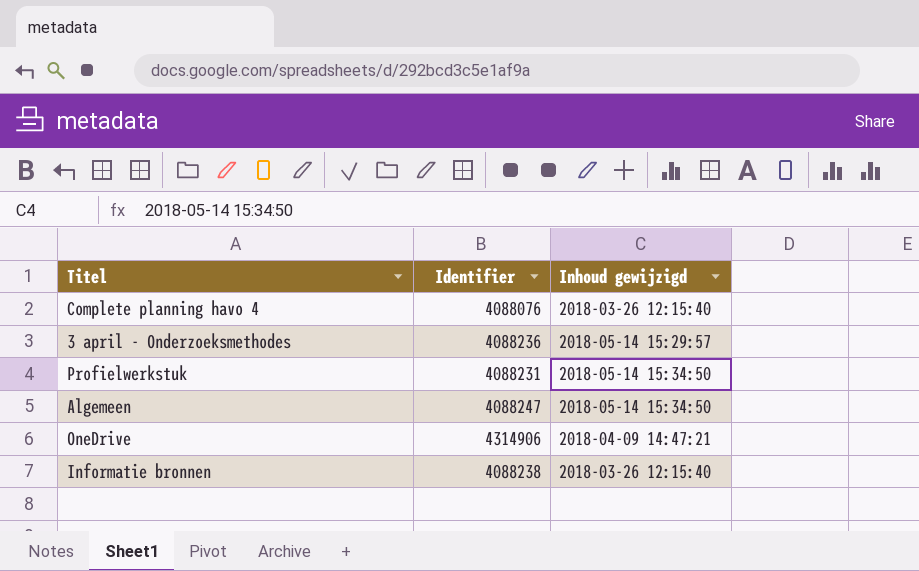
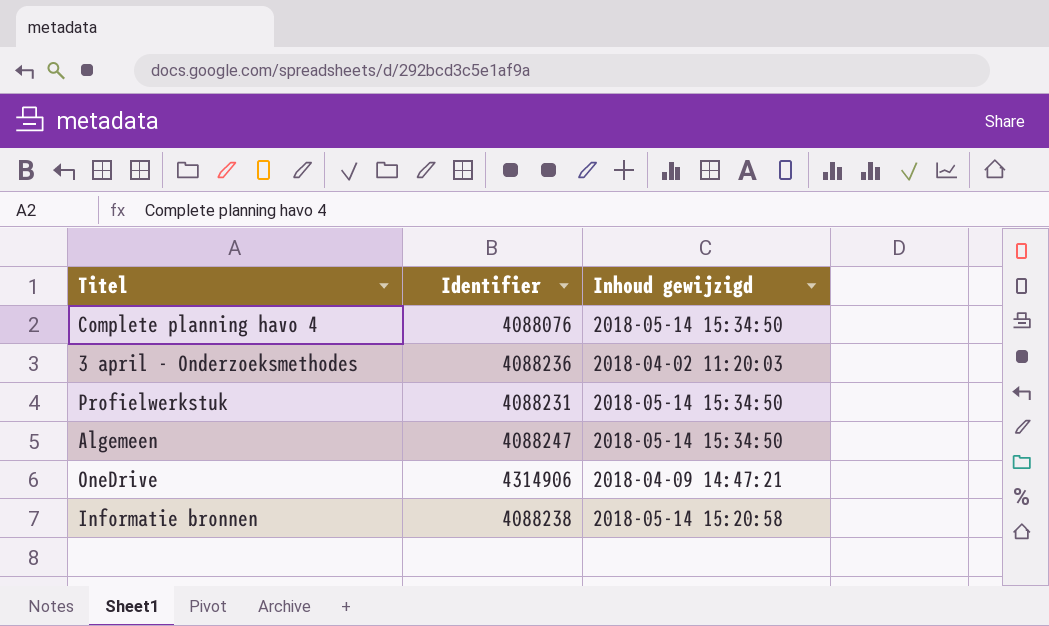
Complete planning havo 4 | Inhoud gewijzigd: 2018-03-26 12:15:40 -> 2018-05-14 15:34:50
3 april - Onderzoeksmethodes | Inhoud gewijzigd: 2018-05-14 15:29:57 -> 2018-04-02 11:20:03
Informatie bronnen | Inhoud gewijzigd: 2018-03-26 12:15:40 -> 2018-05-14 15:20:58

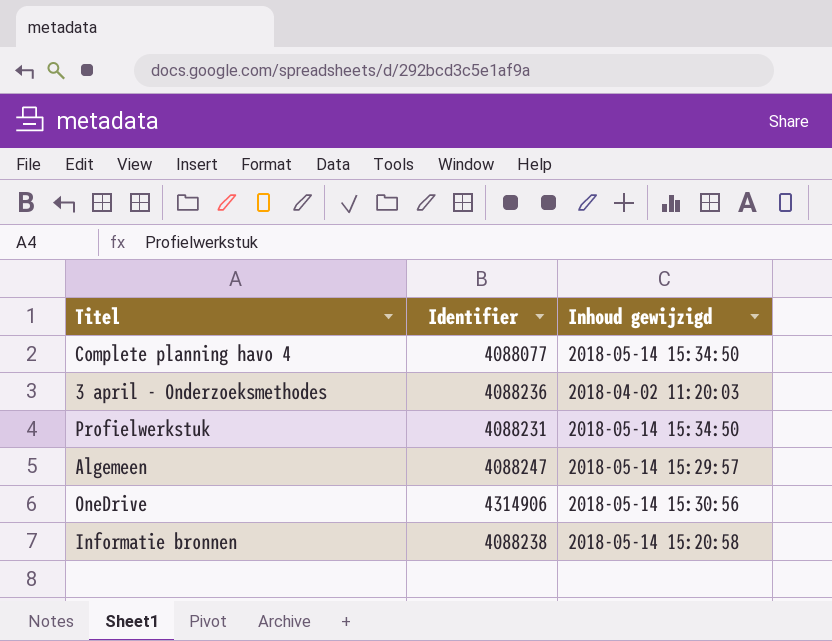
Complete planning havo 4 | Identifier: 4088076 -> 4088077
Algemeen | Inhoud gewijzigd: 2018-05-14 15:34:50 -> 2018-05-14 15:29:57
OneDrive | Inhoud gewijzigd: 2018-04-09 14:47:21 -> 2018-05-14 15:30:56

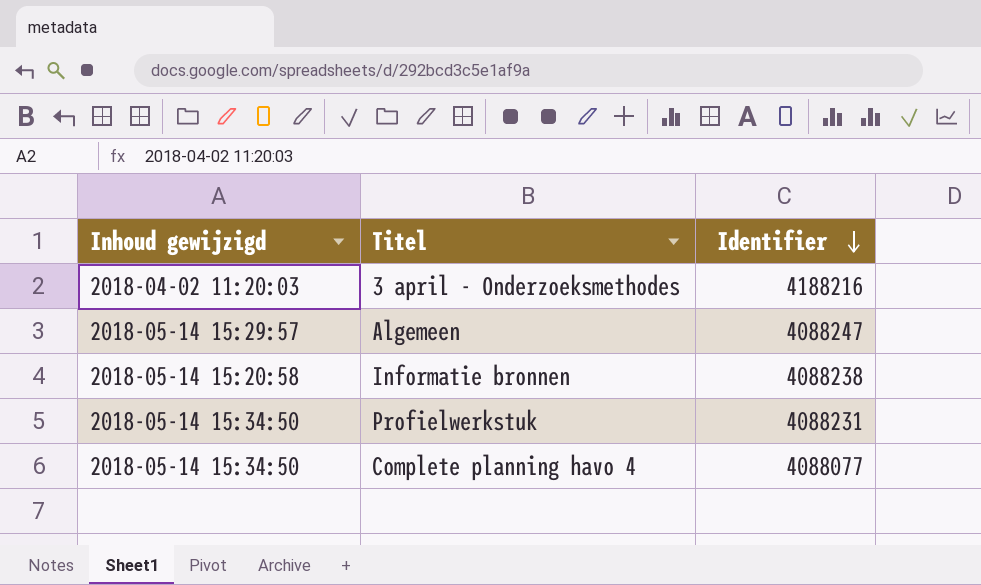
row order: none -> Identifier descending
column Inhoud gewijzigd | position: 3 -> 1
row OneDrive: 4314906 | 2018-05-14 15:30:56 -> none
3 april - Onderzoeksmethodes | Identifier: 4088236 -> 4188216

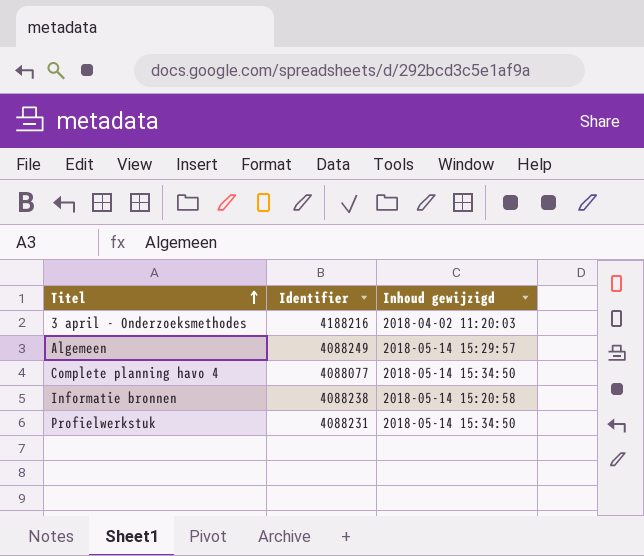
row order: Identifier descending -> Titel ascending
column Inhoud gewijzigd | position: 1 -> 3
Algemeen | Identifier: 4088247 -> 4088249

